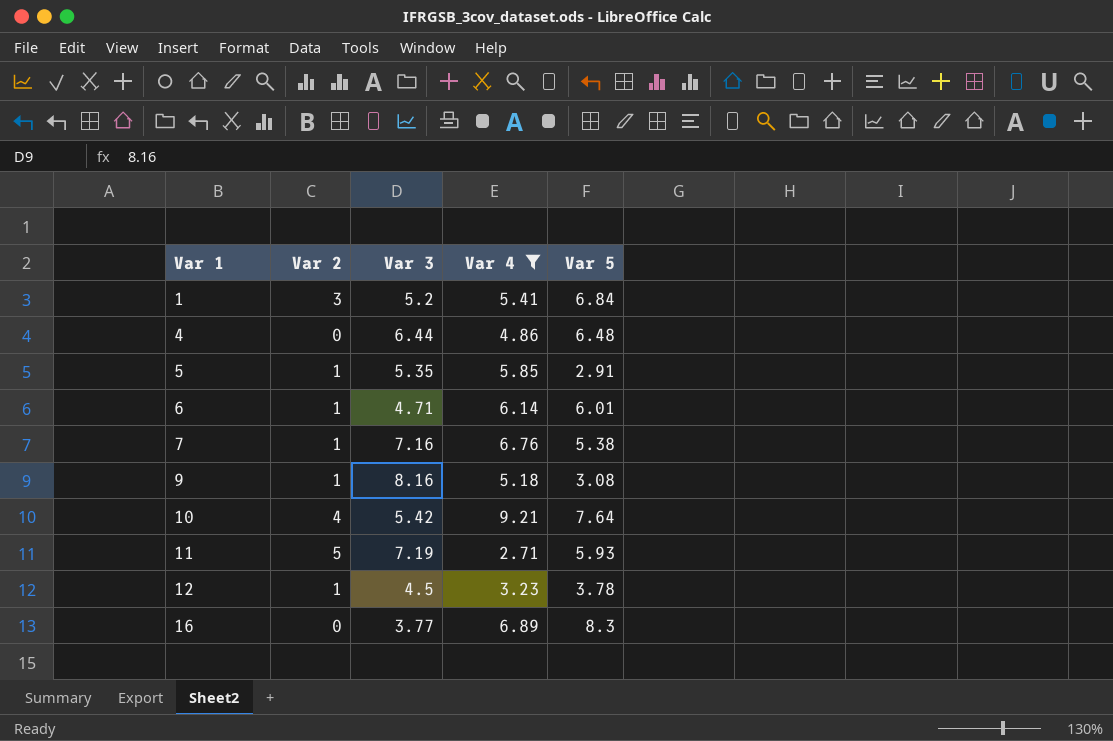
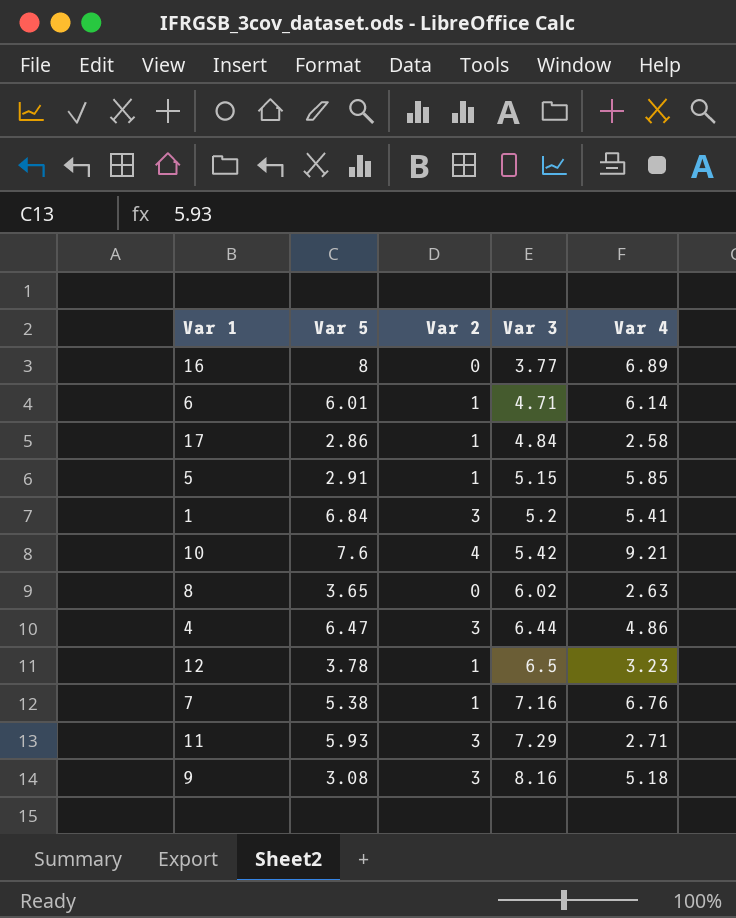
filter: Var 4 >= 2.71 -> none
row order: Var 1 ascending -> Var 3 ascending
column Var 5 | position: 5 -> 2
16 | Var 5: 8.3 -> 8
5 | Var 3: 5.35 -> 5.15
10 | Var 5: 7.64 -> 7.6
4 | Var 5: 6.48 -> 6.47
4 | Var 2: 0 -> 3
12 | Var 3: 4.5 -> 6.5
11 | Var 2: 5 -> 3
11 | Var 3: 7.19 -> 7.29
9 | Var 2: 1 -> 3

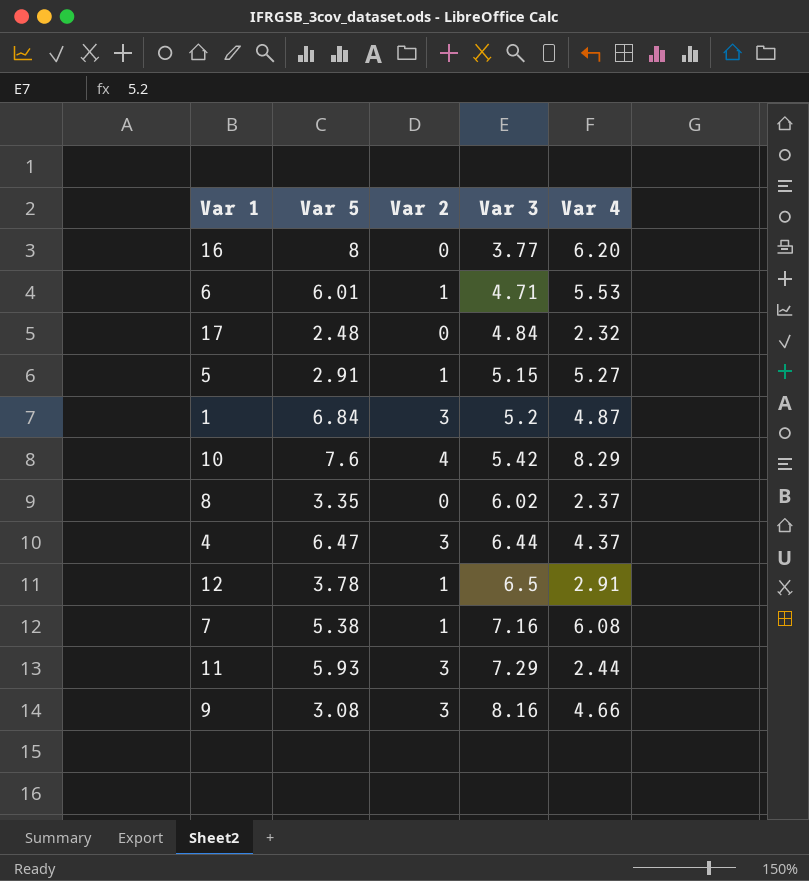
16 | Var 4: 6.89 -> 6.20
6 | Var 4: 6.14 -> 5.53
17 | Var 5: 2.86 -> 2.48
17 | Var 2: 1 -> 0
17 | Var 4: 2.58 -> 2.32
5 | Var 4: 5.85 -> 5.27
1 | Var 4: 5.41 -> 4.87
10 | Var 4: 9.21 -> 8.29
8 | Var 5: 3.65 -> 3.35
8 | Var 4: 2.63 -> 2.37
4 | Var 4: 4.86 -> 4.37
12 | Var 4: 3.23 -> 2.91
7 | Var 4: 6.76 -> 6.08
11 | Var 4: 2.71 -> 2.44
9 | Var 4: 5.18 -> 4.66

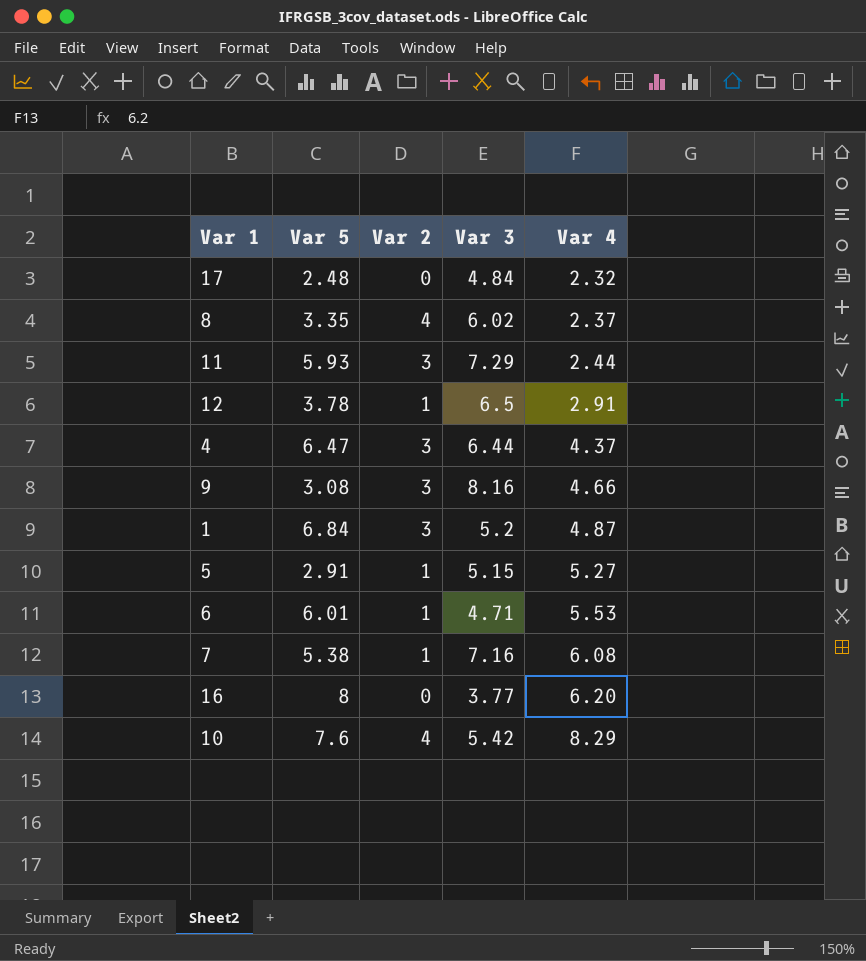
row order: Var 3 ascending -> Var 4 ascending
8 | Var 2: 0 -> 4

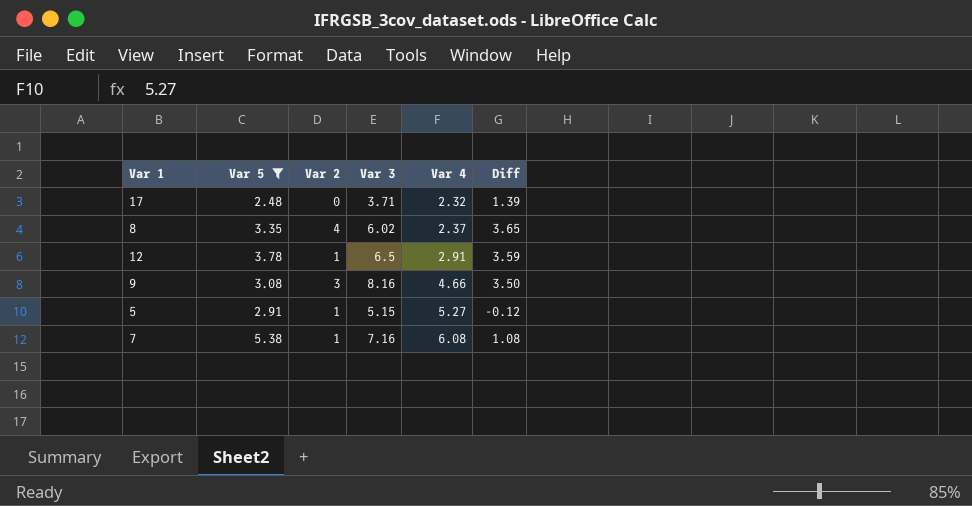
filter: none -> Var 5 <= 5.38
column Diff | formula: none -> [Var 3] - [Var 4]
17 | Var 3: 4.84 -> 3.71

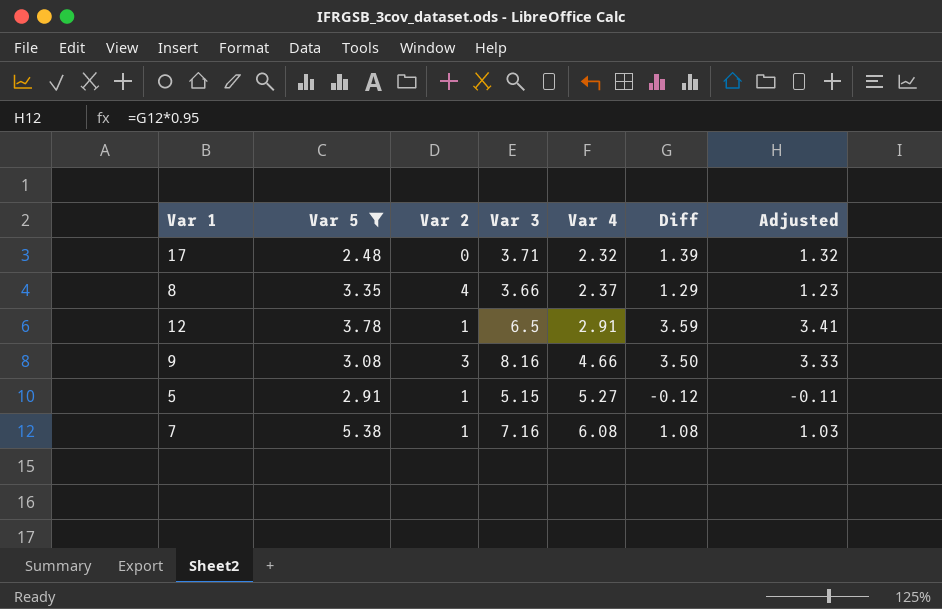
column Adjusted | formula: none -> [Diff] * 0.95
8 | Var 3: 6.02 -> 3.66
8 | Diff: 3.65 -> 1.29

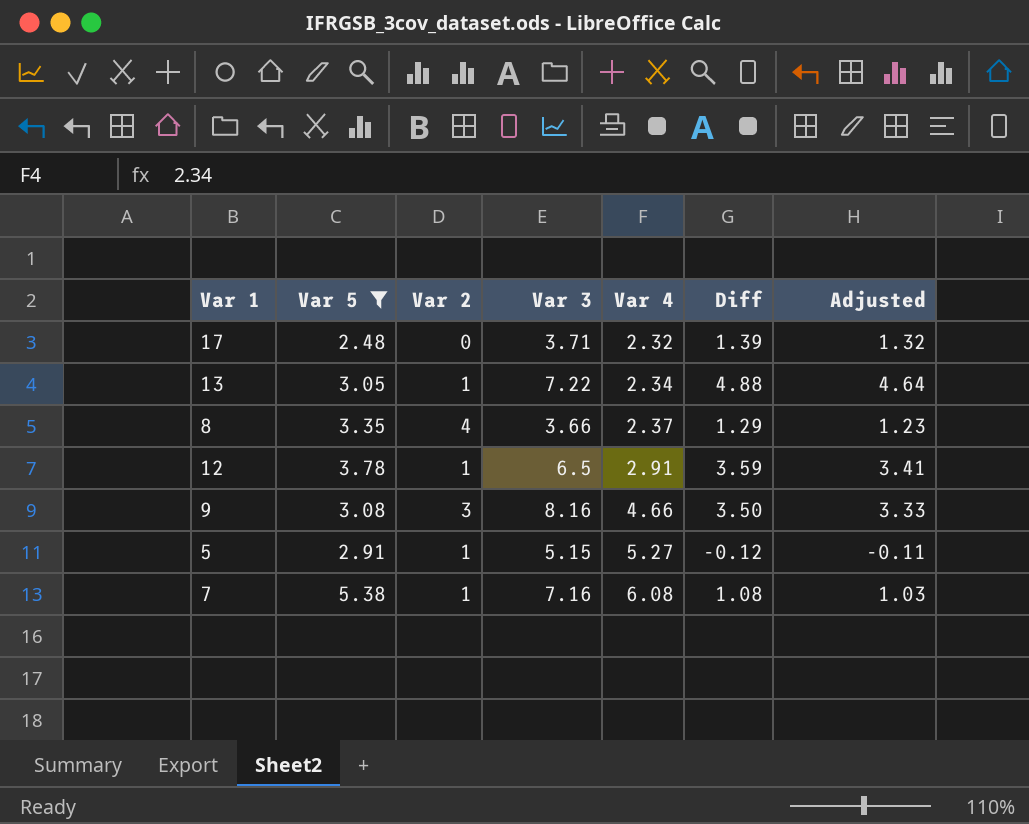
row 13: none -> 3.05 | 1 | 7.22 | 2.34 | 4.88 | 4.64

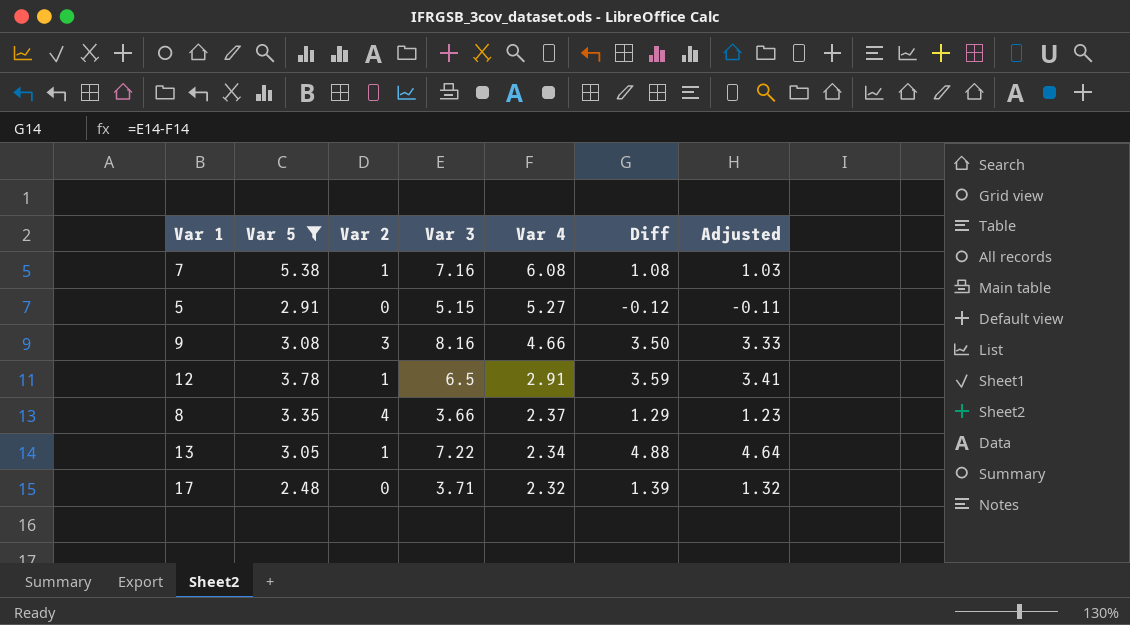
row order: Var 4 ascending -> Var 4 descending
5 | Var 2: 1 -> 0

